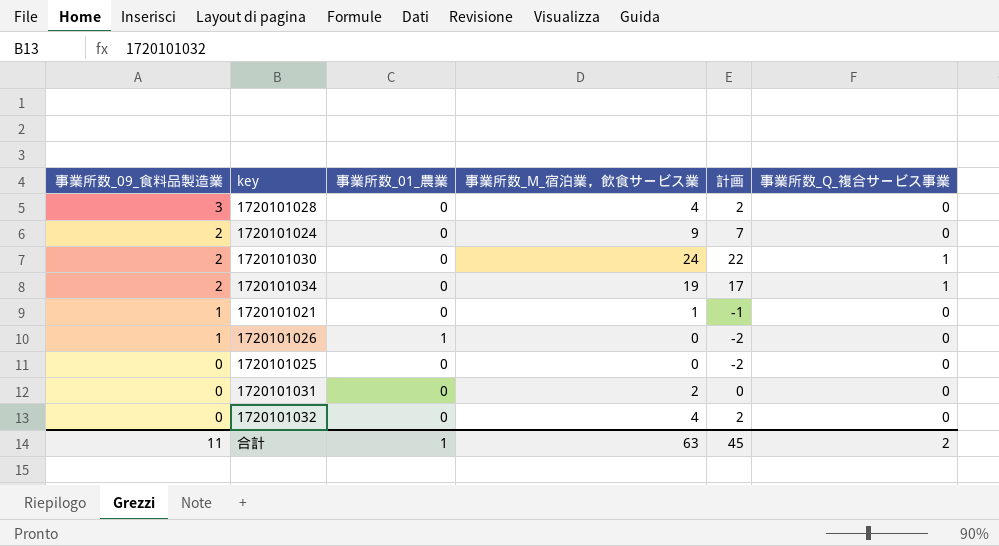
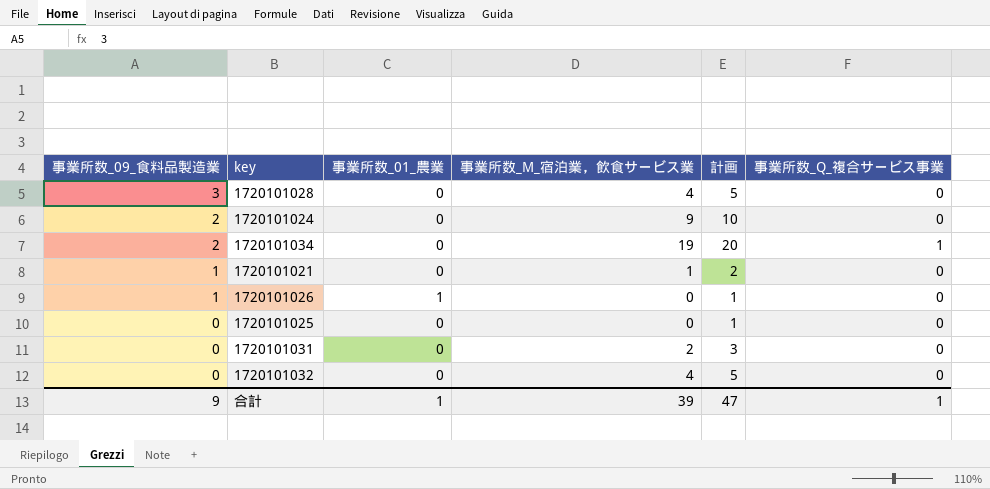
column 計画 | formula: [事業所数_M_宿泊業，飲食サービス業] - 2 -> [事業所数_M_宿泊業，飲食サービス業] + 1
row 1720101030: 2 | 0 | 24 | 22 | 1 -> none
合計 | 事業所数_09_食料品製造業: 11 -> 9
合計 | 事業所数_M_宿泊業，飲食サービス業: 63 -> 39
合計 | 計画: 45 -> 47
合計 | 事業所数_Q_複合サービス事業: 2 -> 1

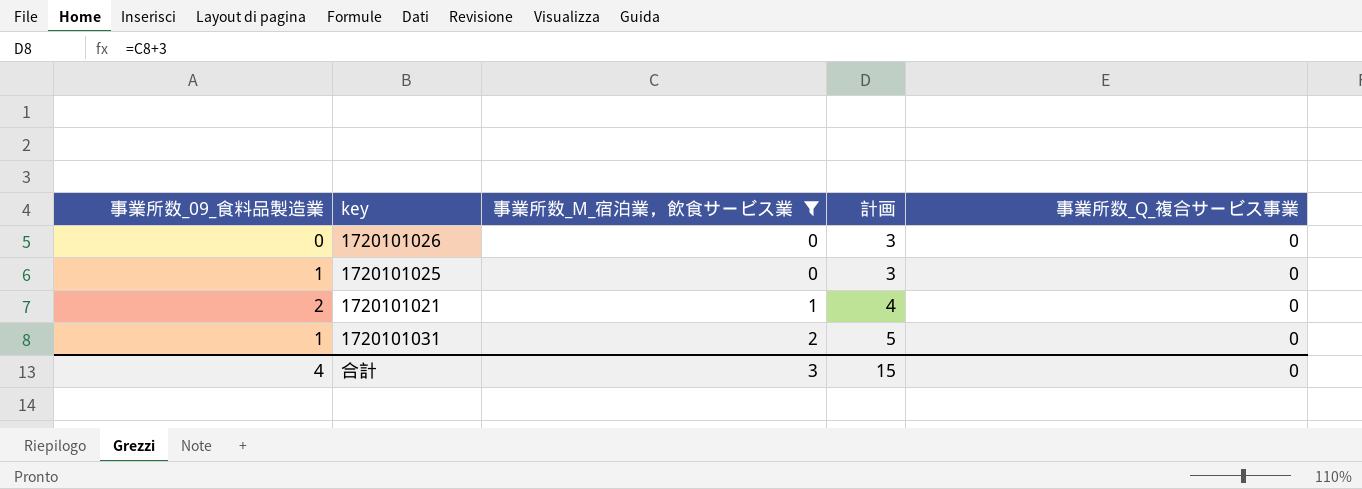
filter: none -> 事業所数_M_宿泊業，飲食サービス業 <= 2
row order: 事業所数_09_食料品製造業 descending -> 事業所数_M_宿泊業，飲食サービス業 ascending
column 事業所数_01_農業 | position: 3 -> none
column 計画 | formula: [事業所数_M_宿泊業，飲食サービス業] + 1 -> [事業所数_M_宿泊業，飲食サービス業] + 3
1720101026 | 事業所数_09_食料品製造業: 1 -> 0
1720101025 | 事業所数_09_食料品製造業: 0 -> 1
1720101021 | 事業所数_09_食料品製造業: 1 -> 2
1720101031 | 事業所数_09_食料品製造業: 0 -> 1
合計 | 事業所数_09_食料品製造業: 9 -> 4
合計 | 事業所数_M_宿泊業，飲食サービス業: 39 -> 3
合計 | 計画: 47 -> 15
合計 | 事業所数_Q_複合サービス事業: 1 -> 0

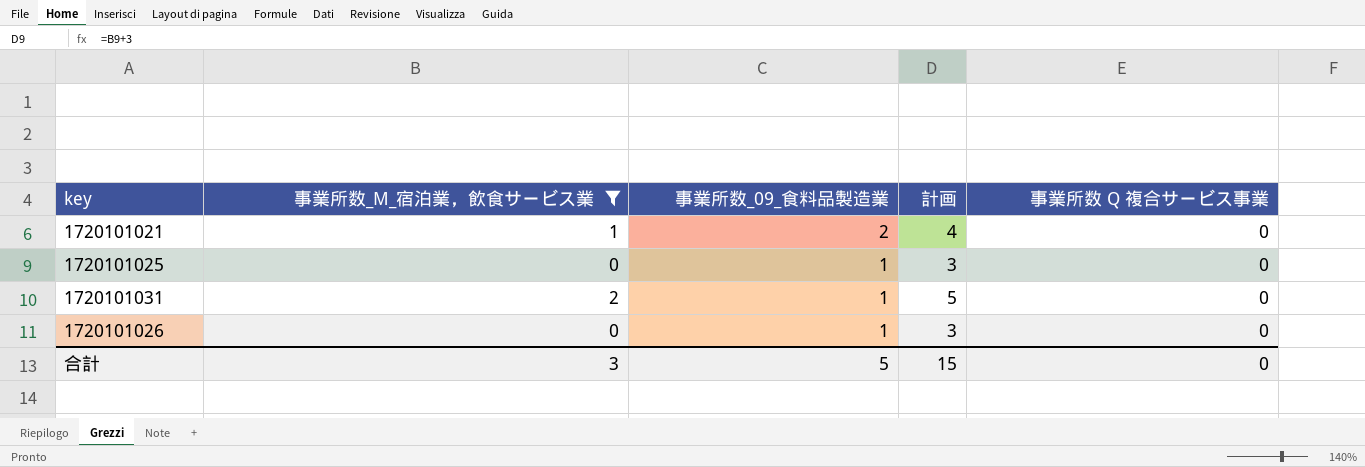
row order: 事業所数_M_宿泊業，飲食サービス業 ascending -> 事業所数_09_食料品製造業 descending
column 事業所数_09_食料品製造業 | position: 1 -> 3
column name: 事業所数_Q_複合サービス事業 -> 事業所数 Q 複合サービス事業
1720101026 | 事業所数_09_食料品製造業: 0 -> 1
合計 | 事業所数_09_食料品製造業: 4 -> 5

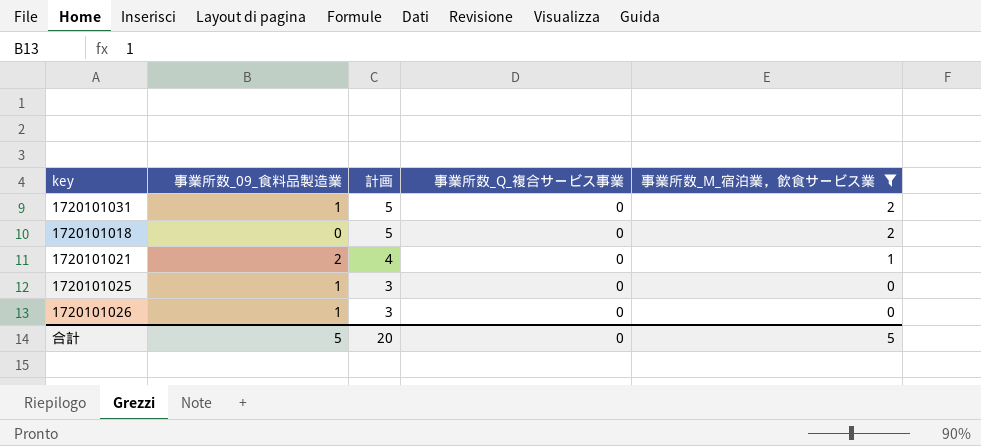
row order: 事業所数_09_食料品製造業 descending -> 計画 descending
column name: 事業所数 Q 複合サービス事業 -> 事業所数_Q_複合サービス事業
column 事業所数_M_宿泊業，飲食サービス業 | position: 2 -> 5
row 1720101018: none -> 0 | 5 | 0 | 2
合計 | 計画: 15 -> 20
合計 | 事業所数_M_宿泊業，飲食サービス業: 3 -> 5

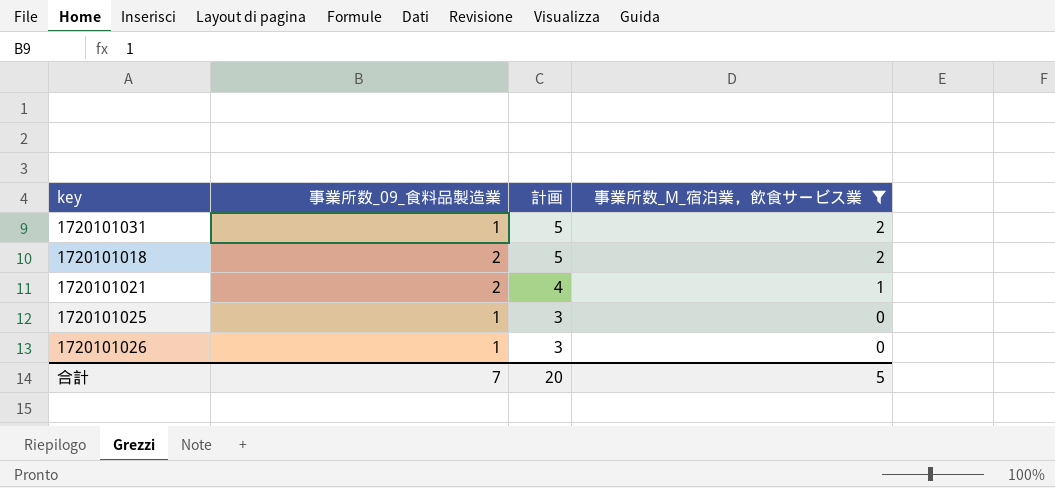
column 事業所数_Q_複合サービス事業 | position: 4 -> none
1720101018 | 事業所数_09_食料品製造業: 0 -> 2
合計 | 事業所数_09_食料品製造業: 5 -> 7

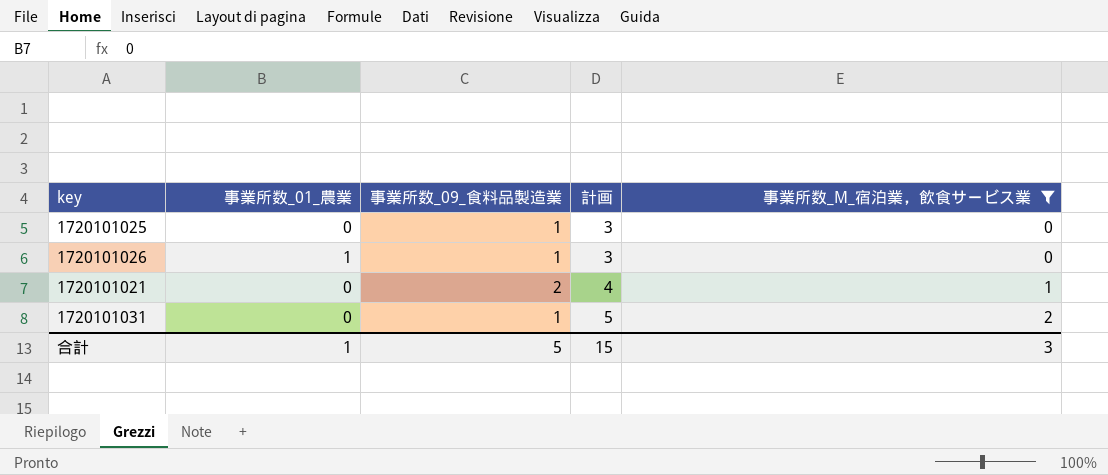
row order: 計画 descending -> 計画 ascending
column 事業所数_01_農業 | position: none -> 2
row 1720101018: 2 | 5 | 2 -> none
合計 | 事業所数_09_食料品製造業: 7 -> 5
合計 | 計画: 20 -> 15
合計 | 事業所数_M_宿泊業，飲食サービス業: 5 -> 3

